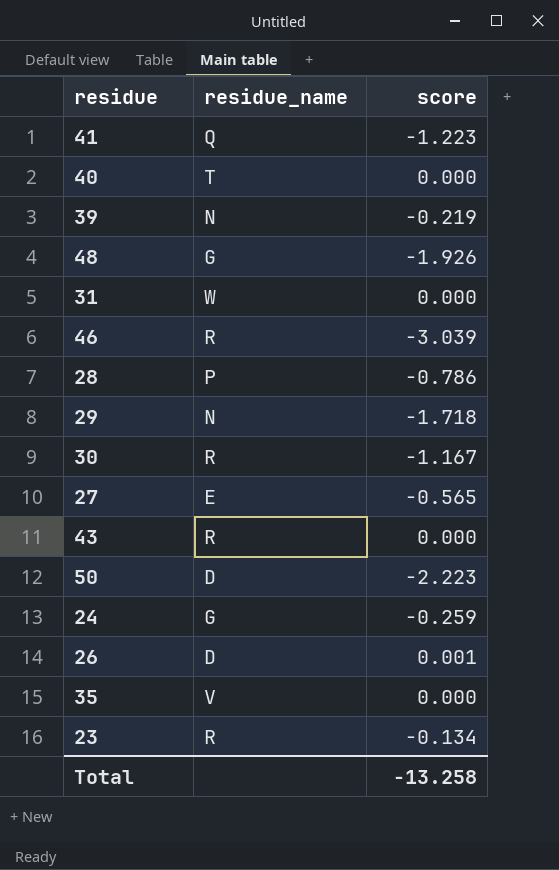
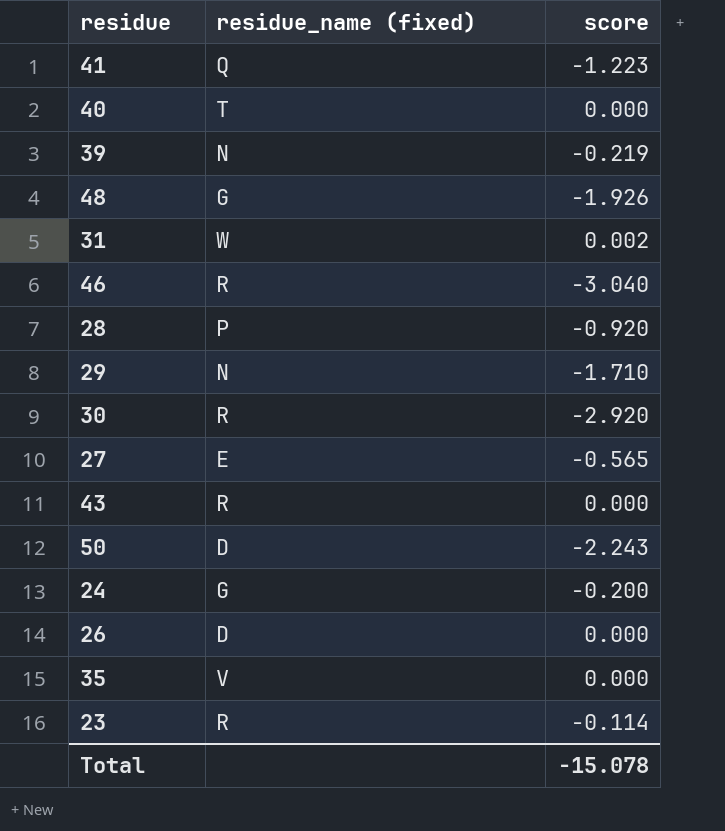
column name: residue_name -> residue_name (fixed)
31 | score: 0.000 -> 0.002
46 | score: -3.039 -> -3.040
28 | score: -0.786 -> -0.920
29 | score: -1.718 -> -1.710
30 | score: -1.167 -> -2.920
50 | score: -2.223 -> -2.243
24 | score: -0.259 -> -0.200
26 | score: 0.001 -> 0.000
23 | score: -0.134 -> -0.114
Total | score: -13.258 -> -15.078

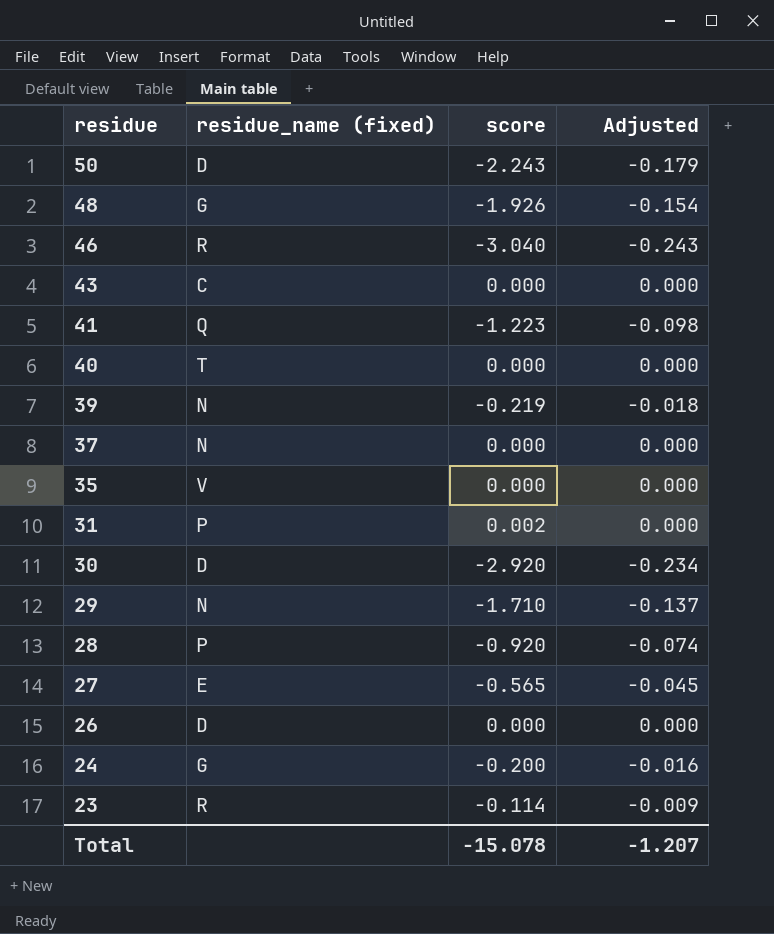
row order: none -> residue descending
column Adjusted | formula: none -> [score] * 0.08
43 | residue_name (fixed): R -> C
row 37: none -> N | 0.000 | 0.000
31 | residue_name (fixed): W -> P
30 | residue_name (fixed): R -> D

